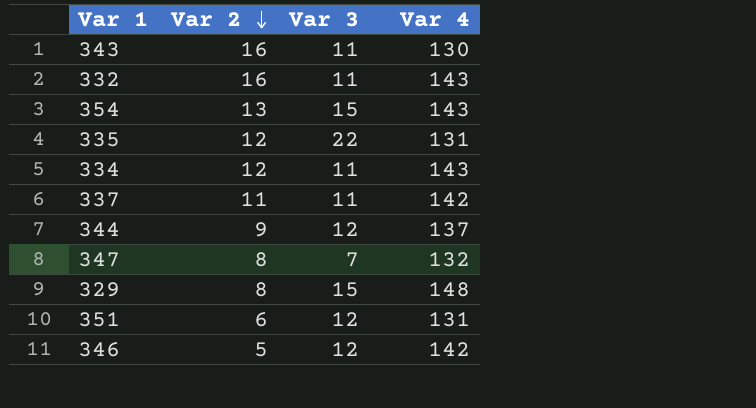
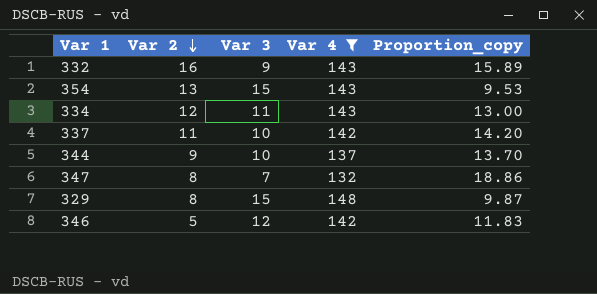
filter: none -> Var 4 >= 132
column Proportion_copy | formula: none -> [Var 4] / [Var 3]
332 | Var 3: 11 -> 9
337 | Var 3: 11 -> 10
344 | Var 3: 12 -> 10

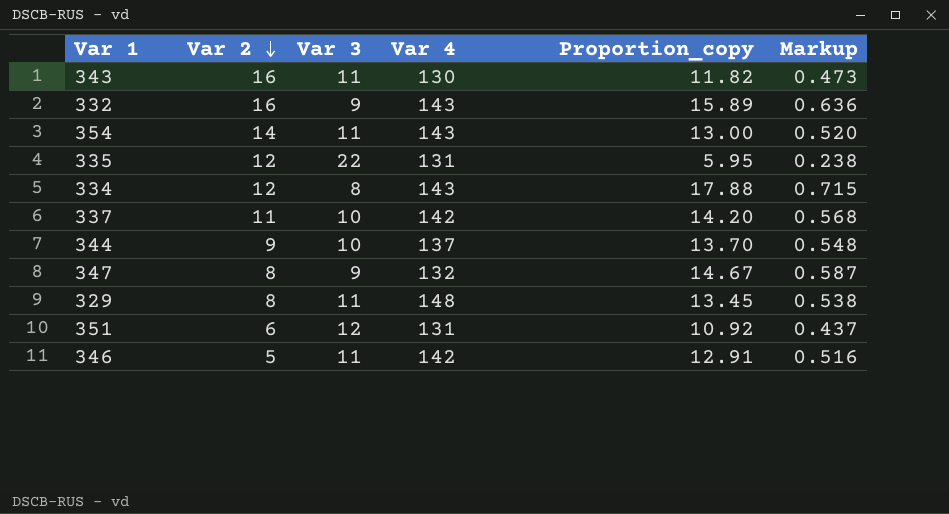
filter: Var 4 >= 132 -> none
column Markup | formula: none -> [Proportion_copy] * 0.04
354 | Var 2: 13 -> 14
354 | Var 3: 15 -> 11
354 | Proportion_copy: 9.53 -> 13.00
334 | Var 3: 11 -> 8
334 | Proportion_copy: 13.00 -> 17.88
347 | Var 3: 7 -> 9
347 | Proportion_copy: 18.86 -> 14.67
329 | Var 3: 15 -> 11
329 | Proportion_copy: 9.87 -> 13.45
346 | Var 3: 12 -> 11
346 | Proportion_copy: 11.83 -> 12.91

